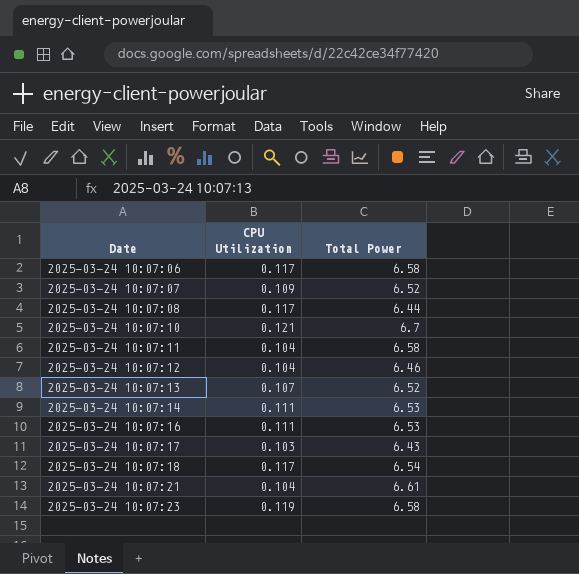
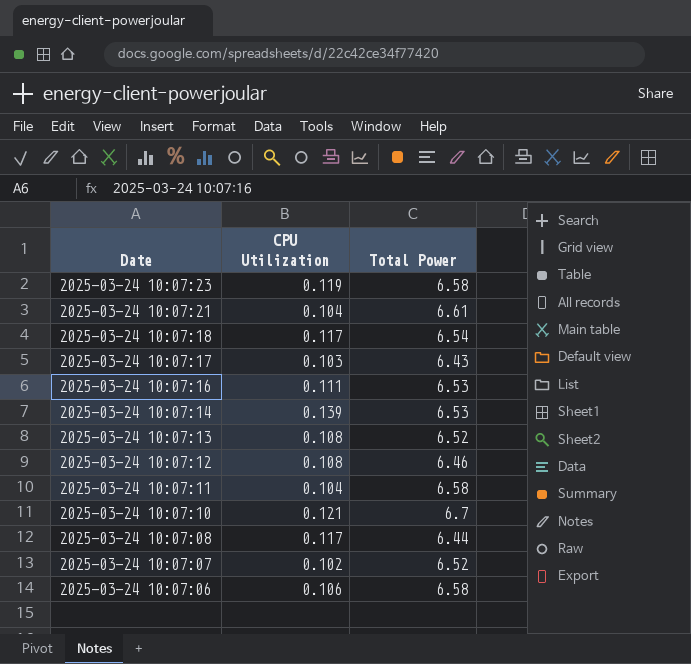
row order: Date ascending -> Date descending
2025-03-24 10:07:14 | CPU Utilization: 0.111 -> 0.139
2025-03-24 10:07:13 | CPU Utilization: 0.107 -> 0.108
2025-03-24 10:07:12 | CPU Utilization: 0.104 -> 0.108
2025-03-24 10:07:07 | CPU Utilization: 0.109 -> 0.102
2025-03-24 10:07:06 | CPU Utilization: 0.117 -> 0.106

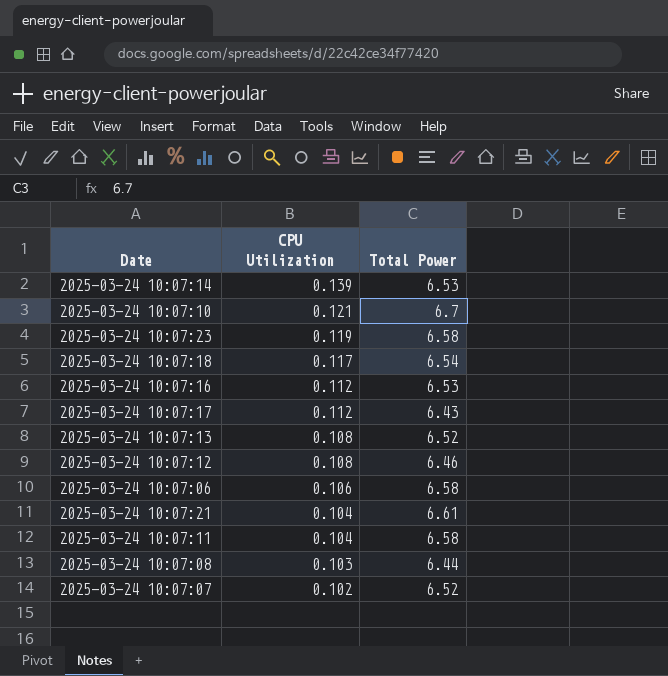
row order: Date descending -> CPU Utilization descending
2025-03-24 10:07:16 | CPU Utilization: 0.111 -> 0.112
2025-03-24 10:07:17 | CPU Utilization: 0.103 -> 0.112
2025-03-24 10:07:08 | CPU Utilization: 0.117 -> 0.103

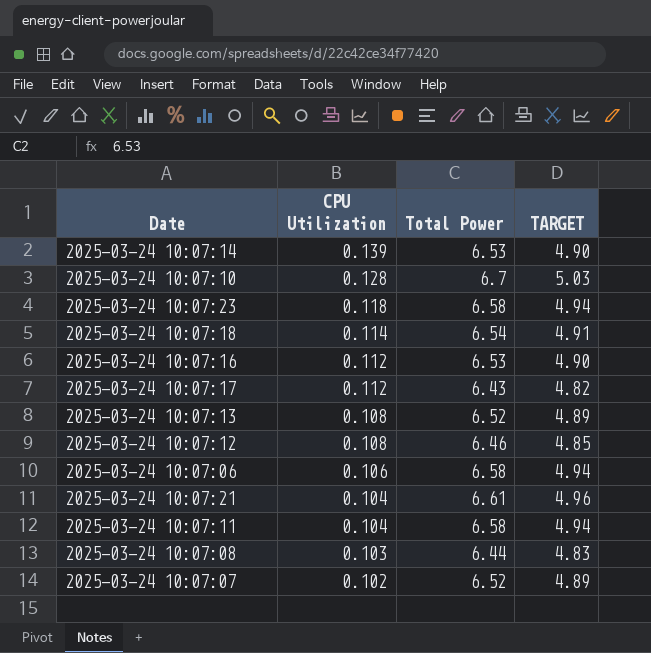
column TARGET | formula: none -> [Total Power] * 0.75
2025-03-24 10:07:10 | CPU Utilization: 0.121 -> 0.128
2025-03-24 10:07:23 | CPU Utilization: 0.119 -> 0.118
2025-03-24 10:07:18 | CPU Utilization: 0.117 -> 0.114

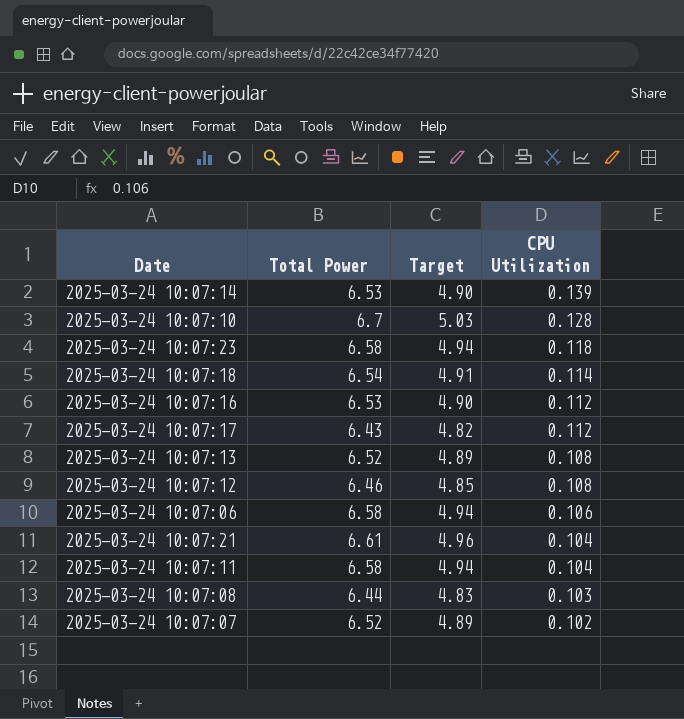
column name: TARGET -> Target
column CPU Utilization | position: 2 -> 4

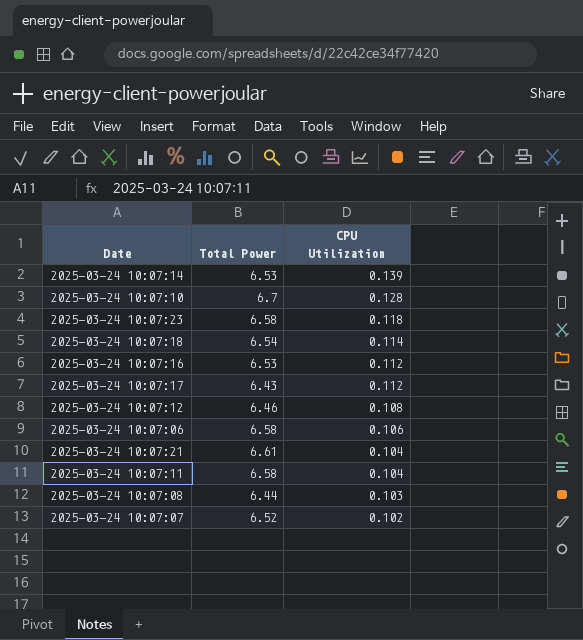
column Target | formula: [Total Power] * 0.75 -> none
row 2025-03-24 10:07:13: 6.52 | 4.89 | 0.108 -> none

